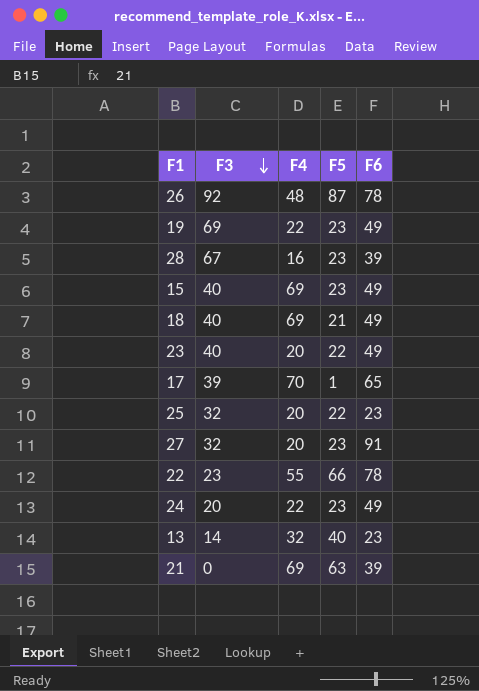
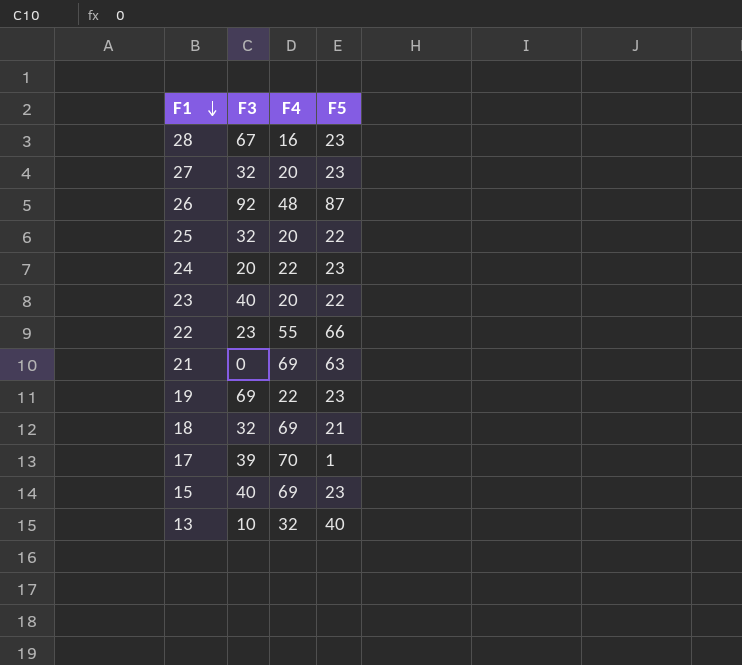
row order: F3 descending -> F1 descending
column F6 | position: 5 -> none
18 | F3: 40 -> 32
13 | F3: 14 -> 10

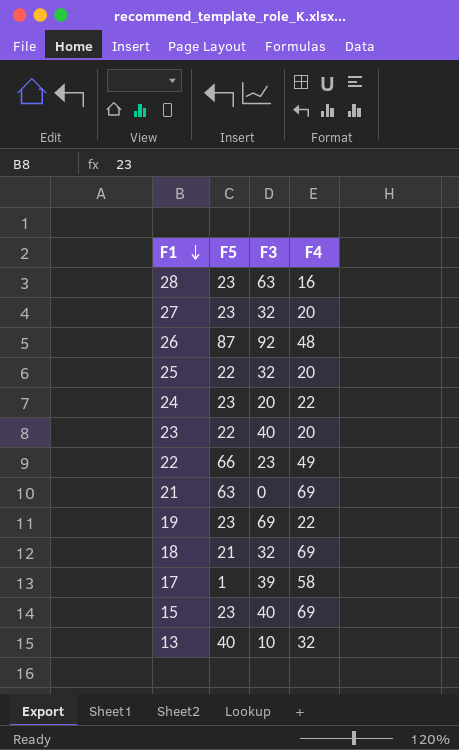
column F5 | position: 4 -> 2
28 | F3: 67 -> 63
22 | F4: 55 -> 49
17 | F4: 70 -> 58

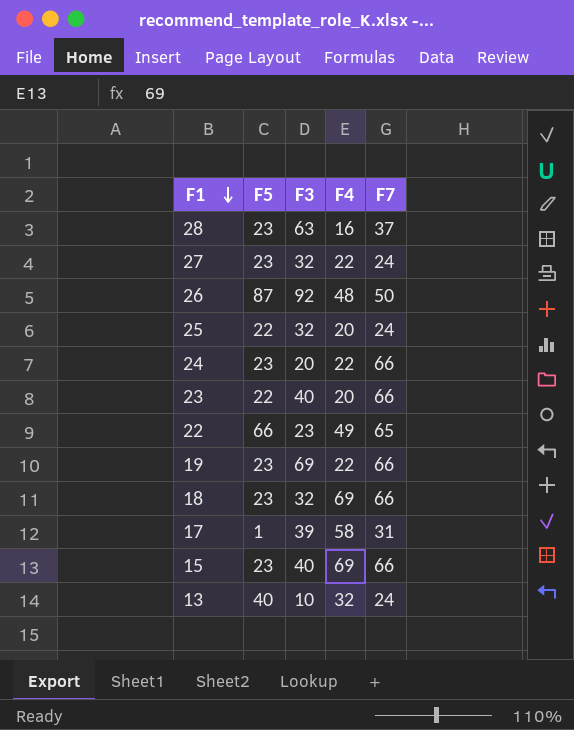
column F7 | position: none -> 5
row 21: 63 | 0 | 69 -> none
27 | F4: 20 -> 22
18 | F5: 21 -> 23

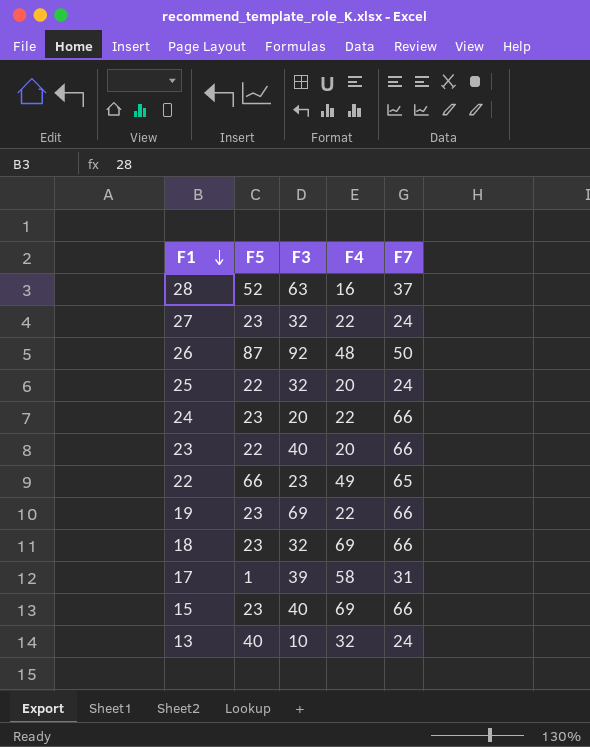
28 | F5: 23 -> 52

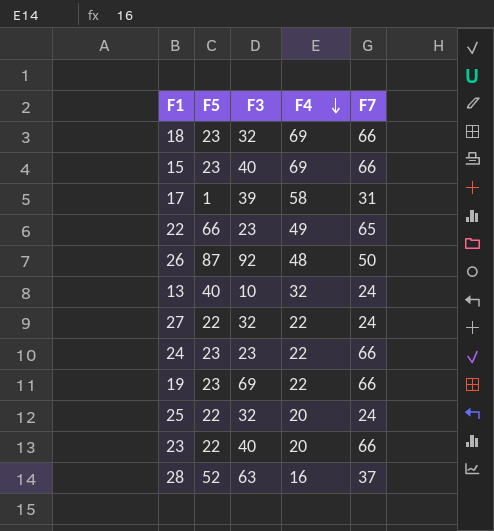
row order: F1 descending -> F4 descending
27 | F5: 23 -> 22
24 | F3: 20 -> 23

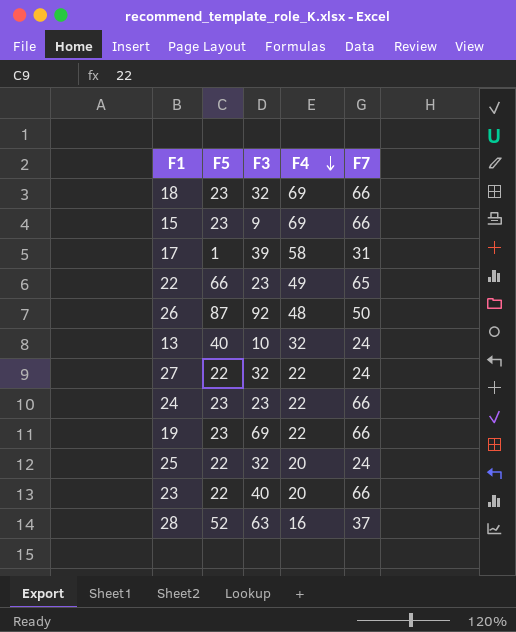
15 | F3: 40 -> 9

